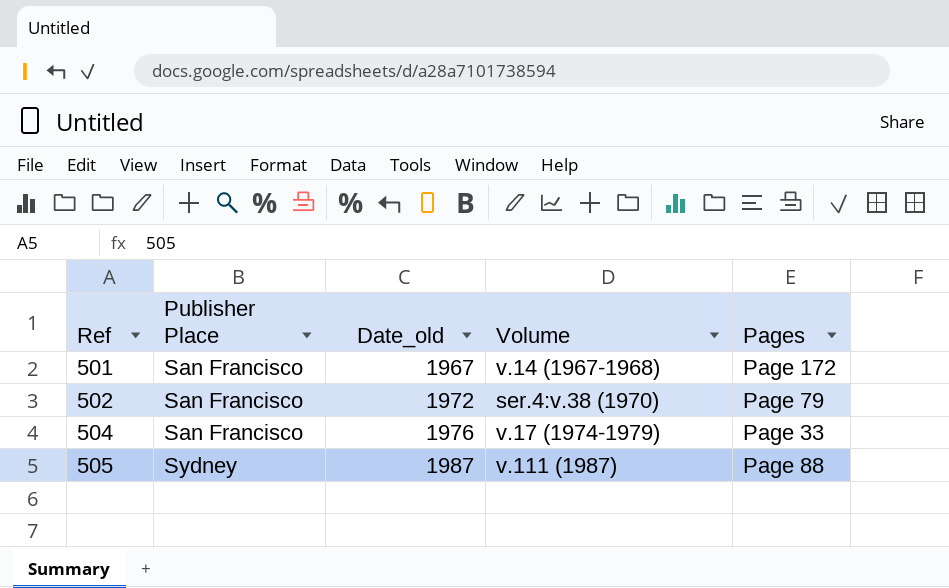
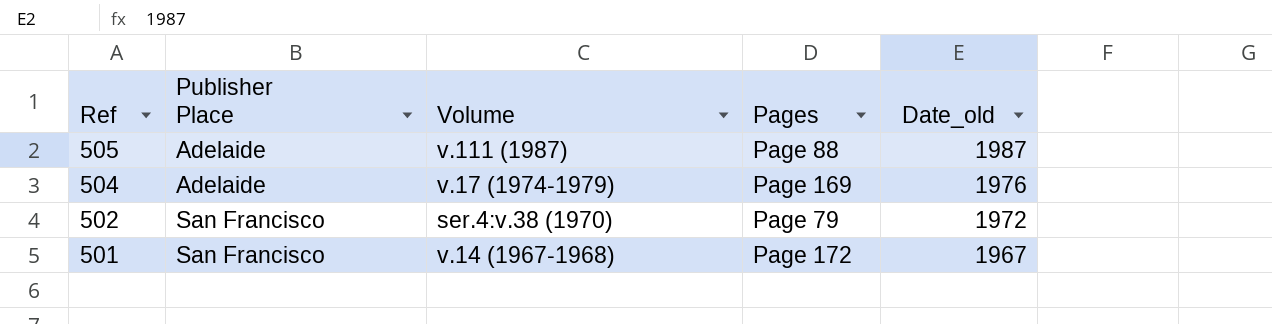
row order: Ref ascending -> Ref descending
column Date_old | position: 3 -> 5
505 | Publisher Place: Sydney -> Adelaide
504 | Publisher Place: San Francisco -> Adelaide
504 | Pages: Page 33 -> Page 169

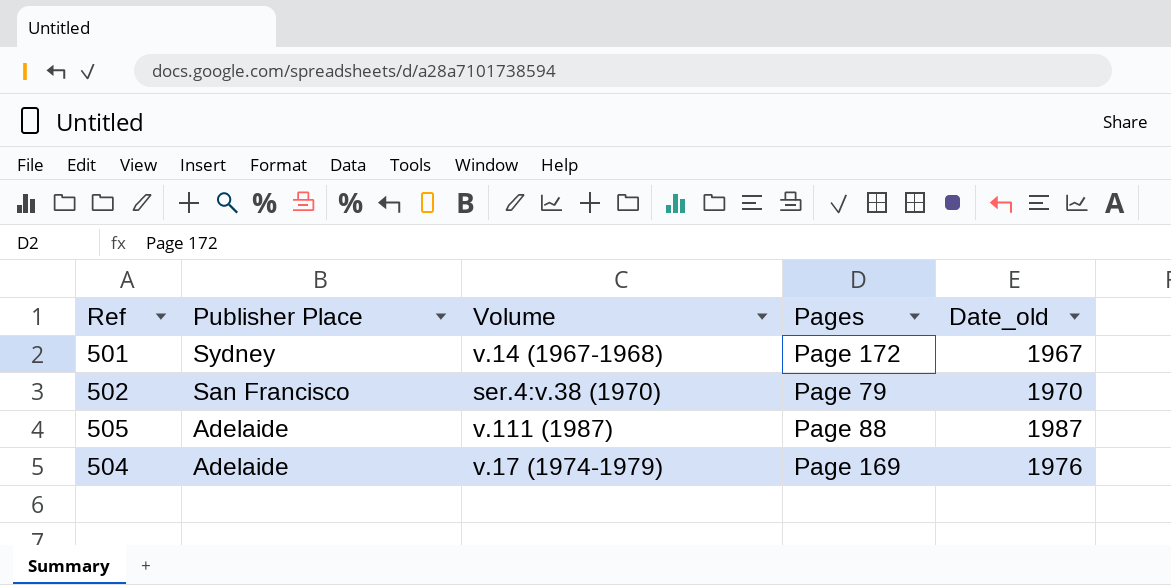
row order: Ref descending -> Publisher Place descending
501 | Publisher Place: San Francisco -> Sydney
502 | Date_old: 1972 -> 1970

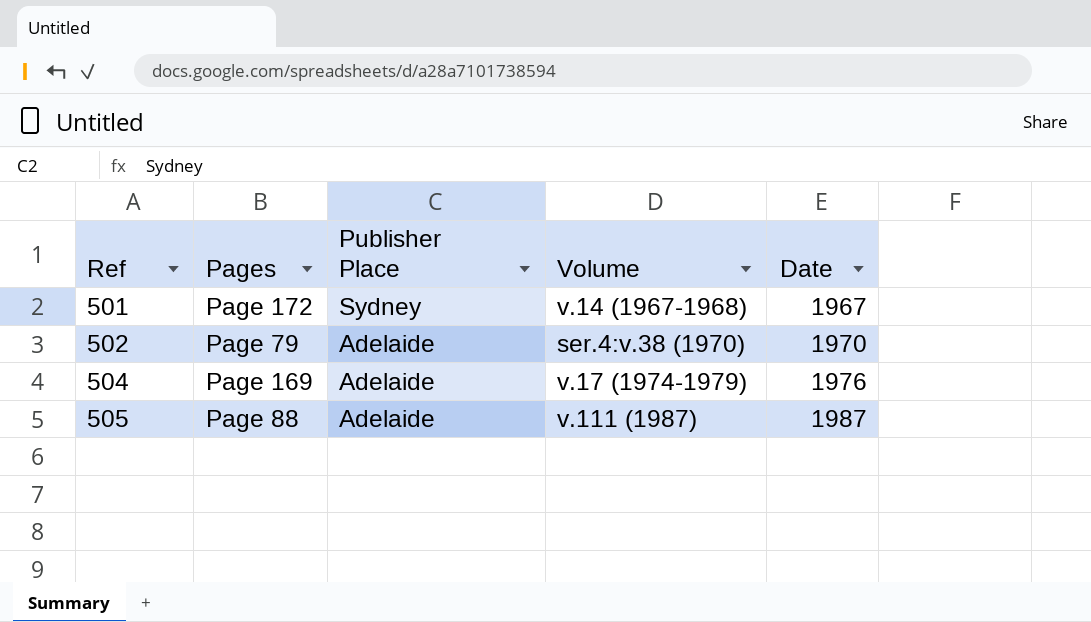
row order: Publisher Place descending -> Ref ascending
column Pages | position: 4 -> 2
column name: Date_old -> Date
502 | Publisher Place: San Francisco -> Adelaide

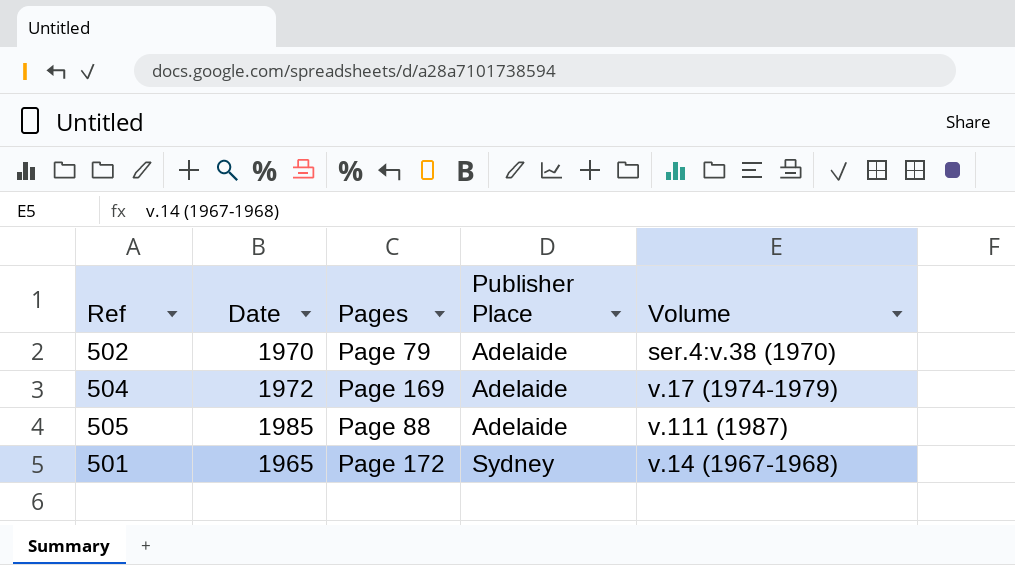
row order: Ref ascending -> Publisher Place ascending
column Date | position: 5 -> 2
504 | Date: 1976 -> 1972
505 | Date: 1987 -> 1985
501 | Date: 1967 -> 1965

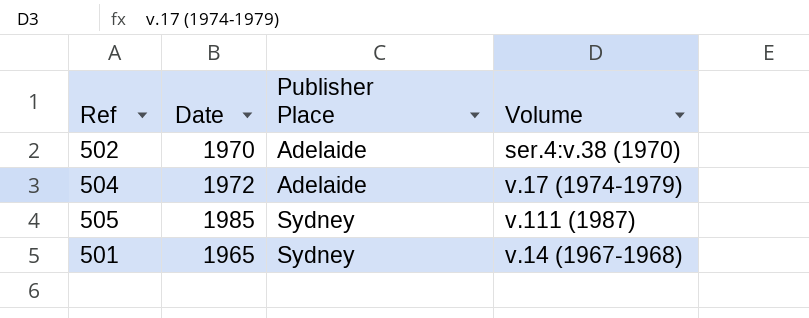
column Pages | position: 3 -> none
505 | Publisher Place: Adelaide -> Sydney

